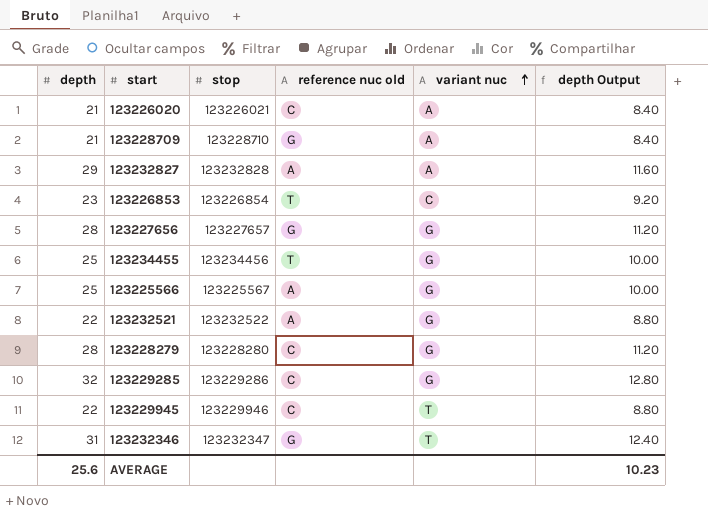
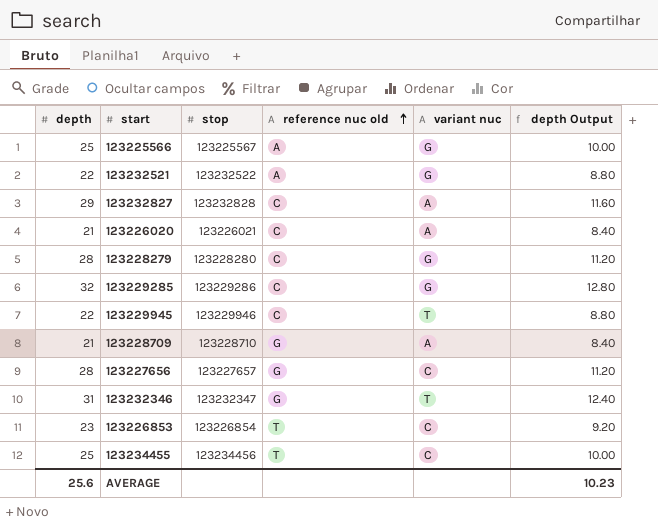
row order: variant nuc ascending -> reference nuc old ascending
123232827 | reference nuc old: A -> C
123227656 | variant nuc: G -> C
123234455 | variant nuc: G -> C

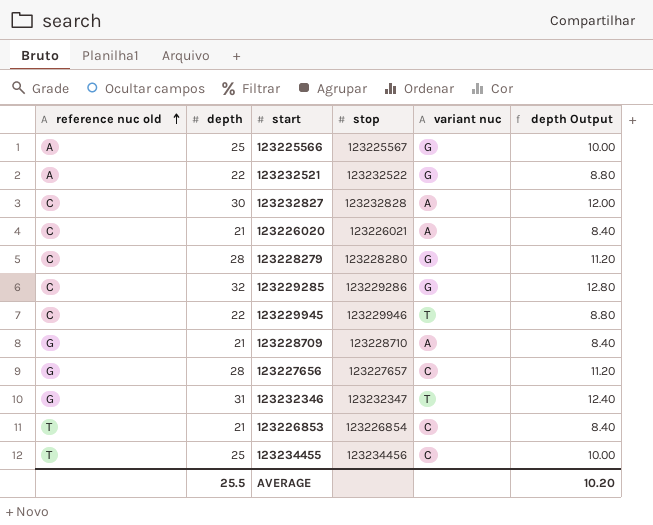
column reference nuc old | position: 4 -> 1
123232827 | depth: 29 -> 30
123232827 | depth Output: 11.60 -> 12.00
123226853 | depth: 23 -> 21
123226853 | depth Output: 9.20 -> 8.40
AVERAGE | depth: 25.6 -> 25.5
AVERAGE | depth Output: 10.23 -> 10.20

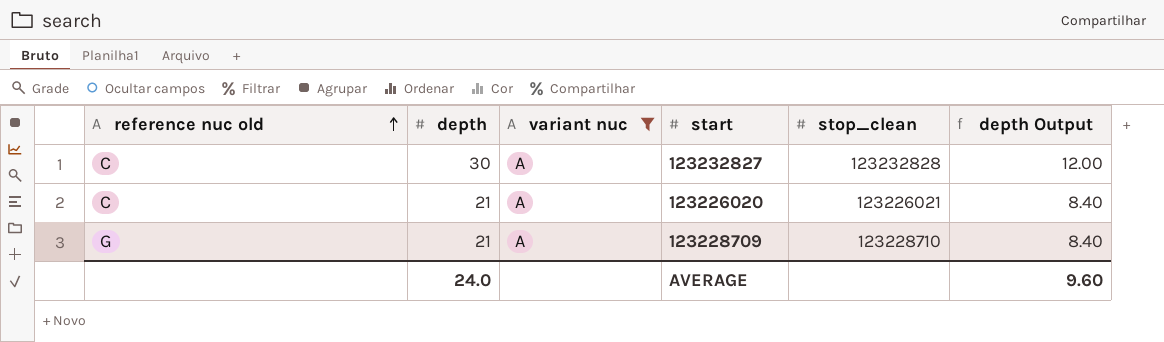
filter: none -> variant nuc = A
column variant nuc | position: 5 -> 3
column name: stop -> stop_clean
AVERAGE | depth: 25.5 -> 24.0
AVERAGE | depth Output: 10.20 -> 9.60

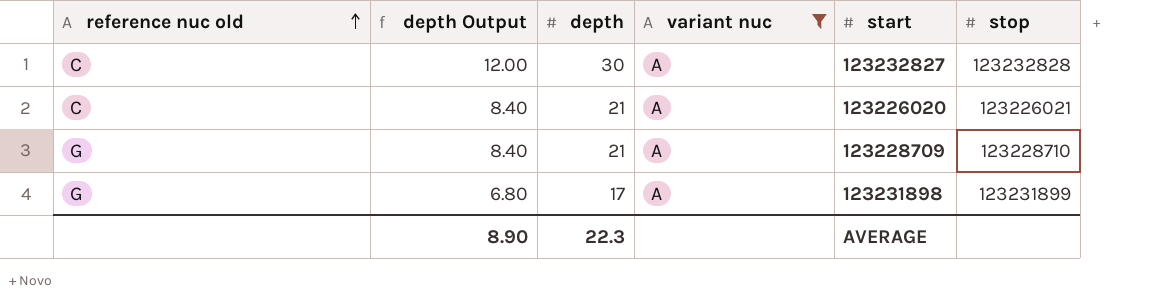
column depth Output | position: 6 -> 2
column name: stop_clean -> stop
row 123231898: none -> G | 6.80 | 17 | A | 123231899
AVERAGE | depth Output: 9.60 -> 8.90
AVERAGE | depth: 24.0 -> 22.3

